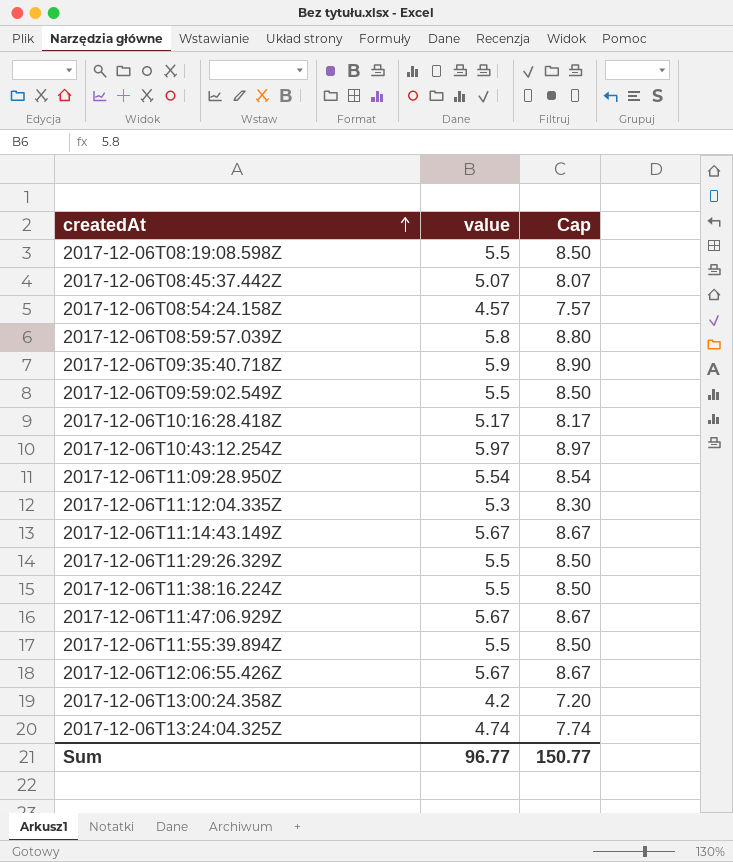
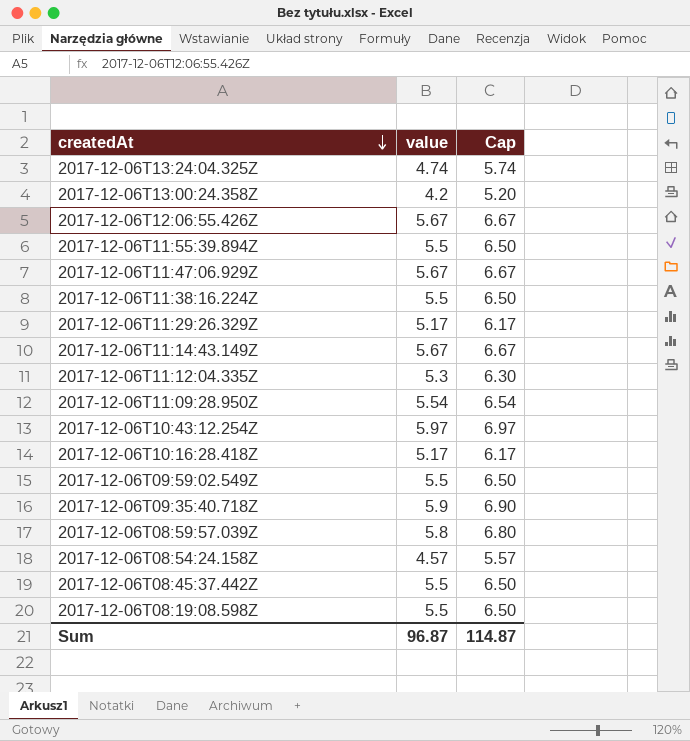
row order: createdAt ascending -> createdAt descending
column Cap | formula: [value] + 3 -> [value] + 1
2017-12-06T11:29:26.329Z | value: 5.5 -> 5.17
2017-12-06T08:45:37.442Z | value: 5.07 -> 5.5
Sum | value: 96.77 -> 96.87
Sum | Cap: 150.77 -> 114.87

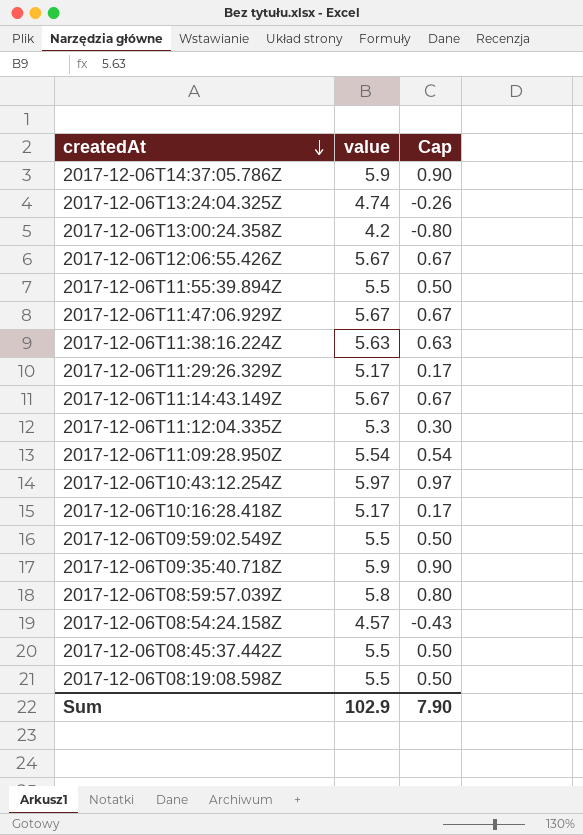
column Cap | formula: [value] + 1 -> [value] - 5
row 2017-12-06T14:37:05.786Z: none -> 5.9 | 0.90
2017-12-06T11:38:16.224Z | value: 5.5 -> 5.63
Sum | value: 96.87 -> 102.9
Sum | Cap: 114.87 -> 7.90

